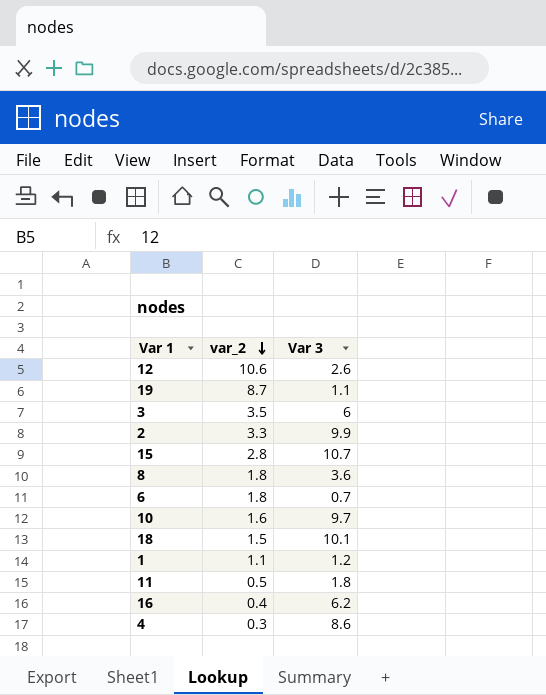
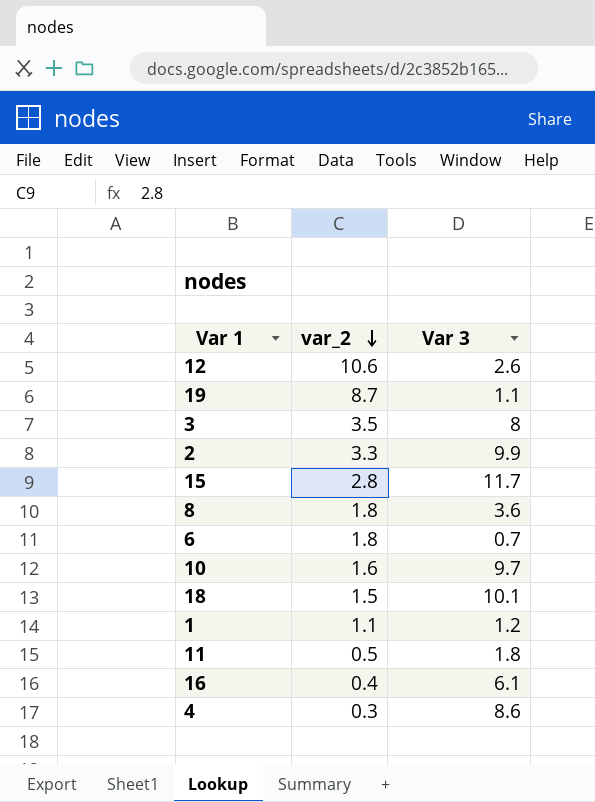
3 | Var 3: 6 -> 8
15 | Var 3: 10.7 -> 11.7
16 | Var 3: 6.2 -> 6.1

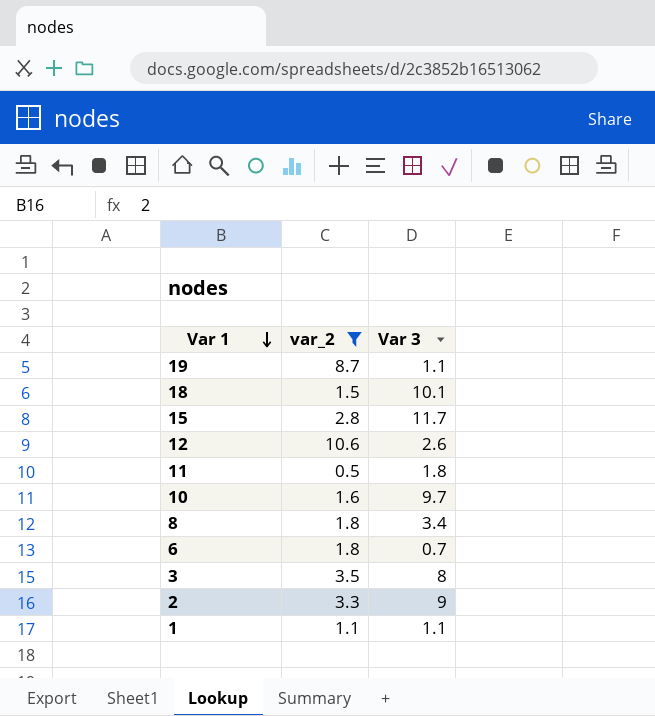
filter: none -> var_2 >= 0.5
row order: var_2 descending -> Var 1 descending
8 | Var 3: 3.6 -> 3.4
2 | Var 3: 9.9 -> 9
1 | Var 3: 1.2 -> 1.1

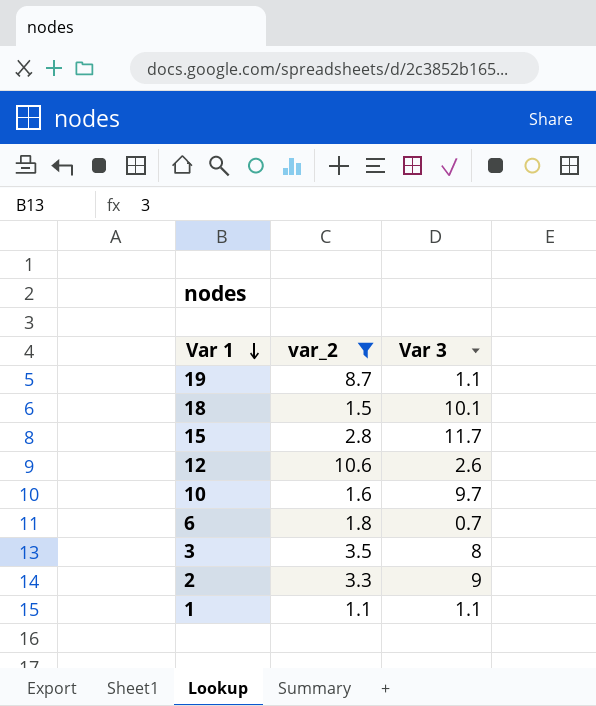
row 11: 0.5 | 1.8 -> none
row 8: 1.8 | 3.4 -> none

